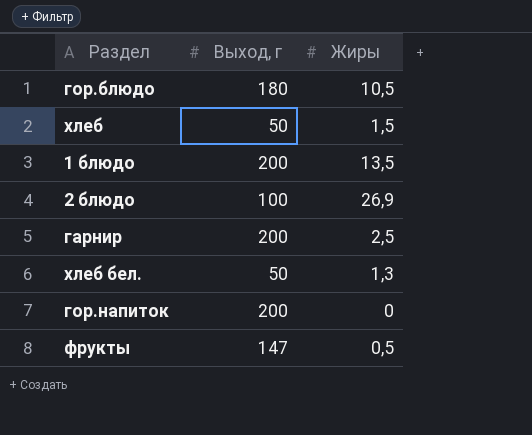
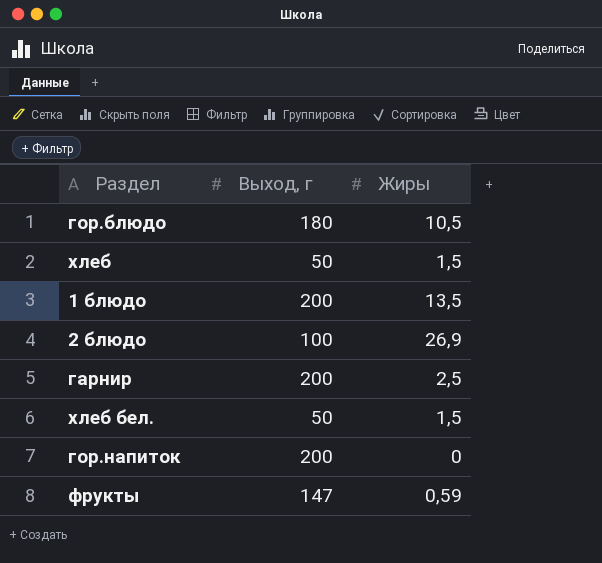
хлеб бел. | Жиры: 1,3 -> 1,5
фрукты | Жиры: 0,5 -> 0,59

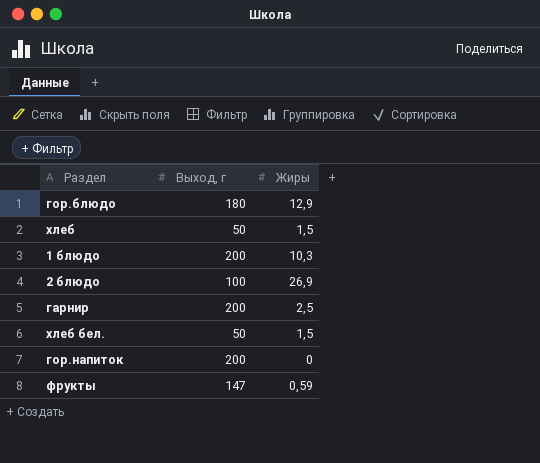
гор.блюдо | Жиры: 10,5 -> 12,9
1 блюдо | Жиры: 13,5 -> 10,3

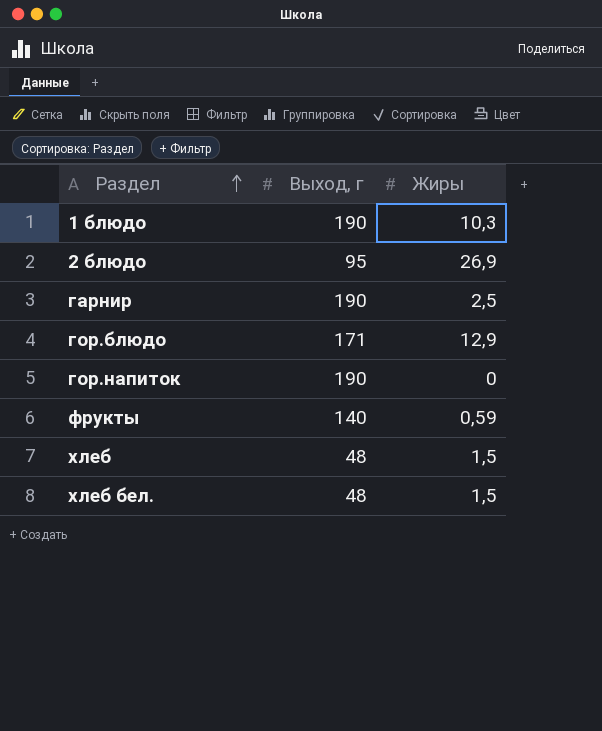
row order: none -> Раздел ascending
1 блюдо | Выход, г: 200 -> 190
2 блюдо | Выход, г: 100 -> 95
гарнир | Выход, г: 200 -> 190
гор.блюдо | Выход, г: 180 -> 171
гор.напиток | Выход, г: 200 -> 190
фрукты | Выход, г: 147 -> 140
хлеб | Выход, г: 50 -> 48
хлеб бел. | Выход, г: 50 -> 48

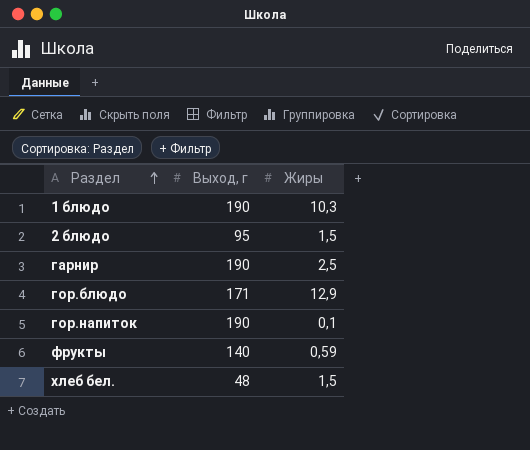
row хлеб: 48 | 1,5 -> none
2 блюдо | Жиры: 26,9 -> 1,5
гор.напиток | Жиры: 0 -> 0,1

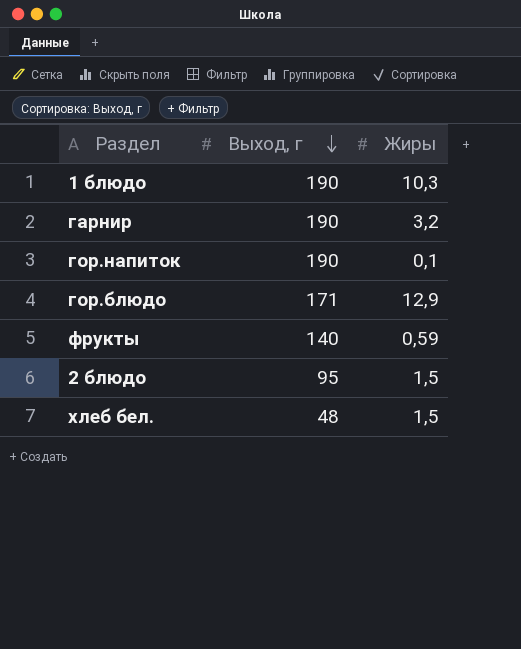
row order: Раздел ascending -> Выход, г descending
гарнир | Жиры: 2,5 -> 3,2

